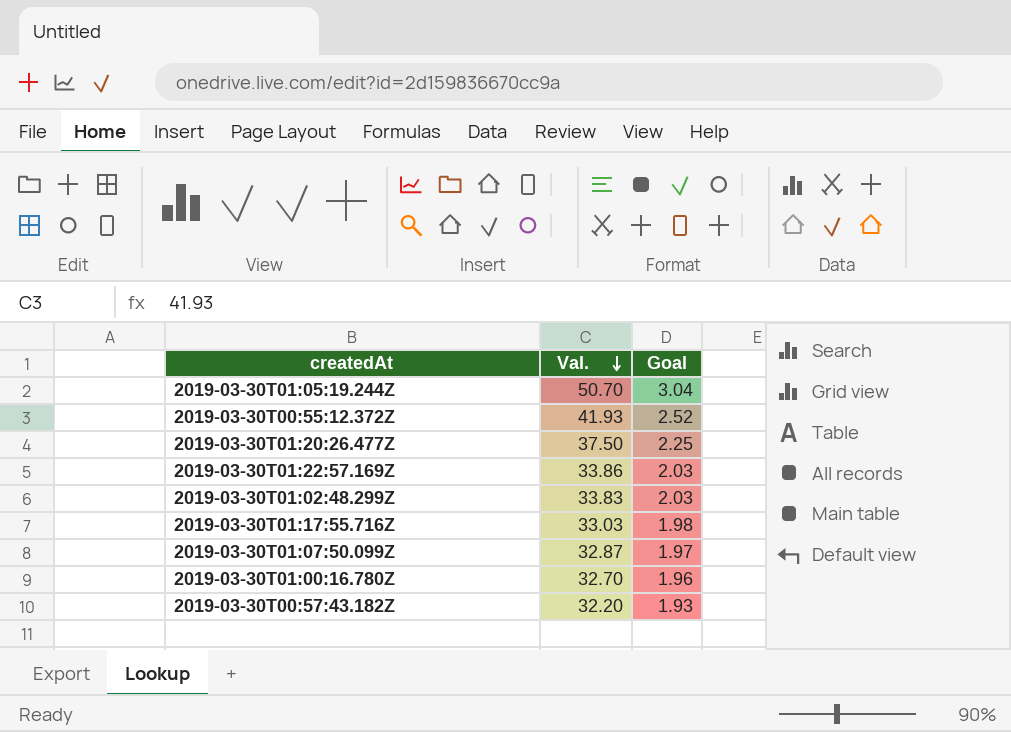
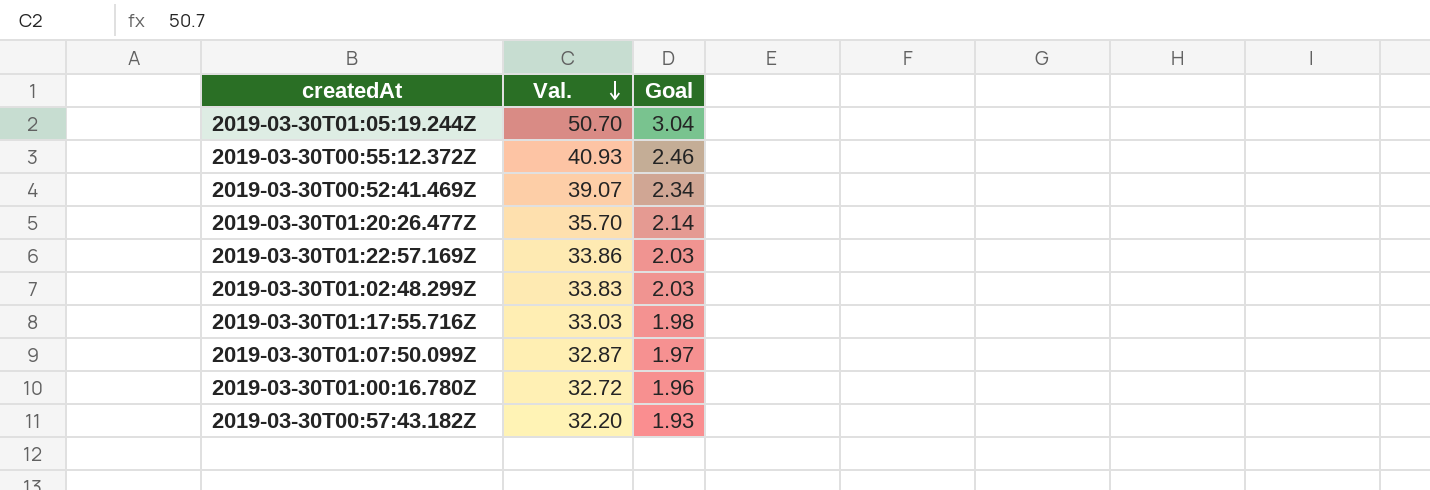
2019-03-30T00:55:12.372Z | Val.: 41.93 -> 40.93
2019-03-30T00:55:12.372Z | Goal: 2.52 -> 2.46
row 2019-03-30T00:52:41.469Z: none -> 39.07 | 2.34
2019-03-30T01:20:26.477Z | Val.: 37.50 -> 35.70
2019-03-30T01:20:26.477Z | Goal: 2.25 -> 2.14
2019-03-30T01:00:16.780Z | Val.: 32.70 -> 32.72

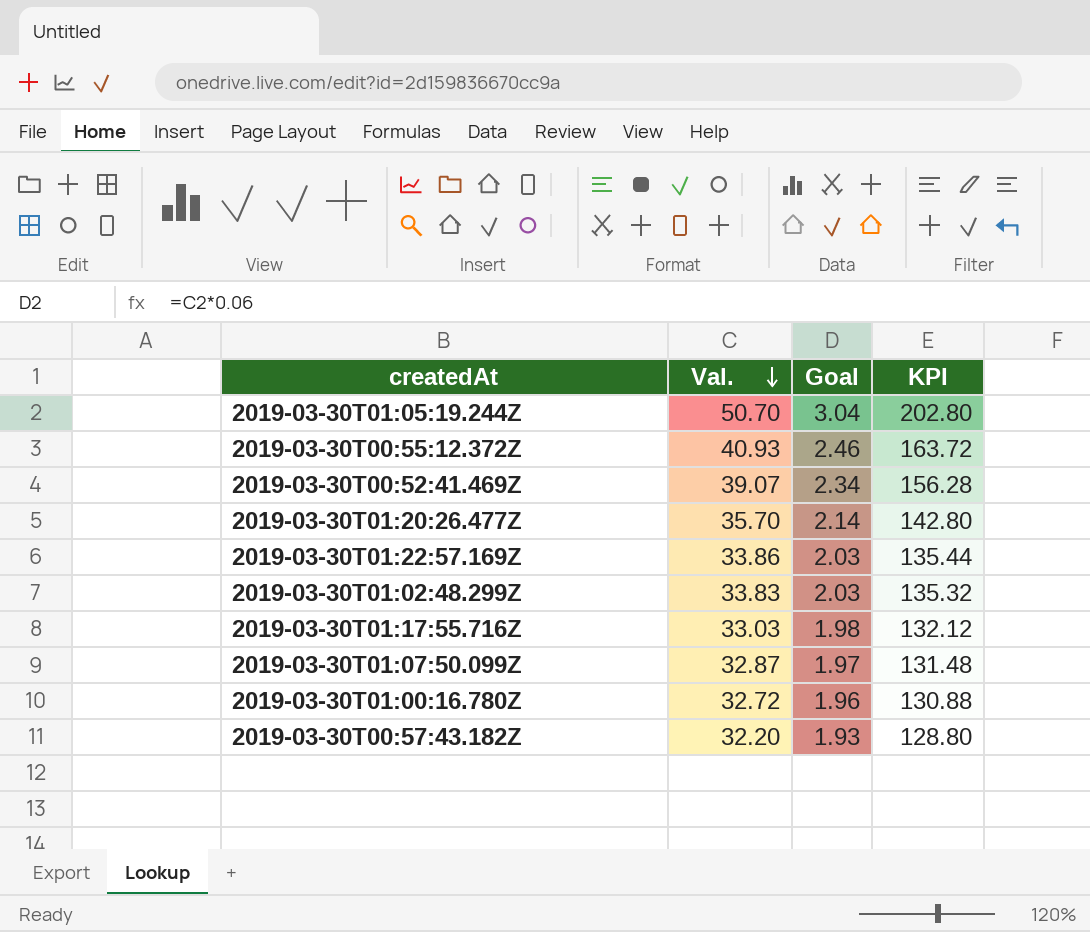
column KPI | formula: none -> [Val.] * 4

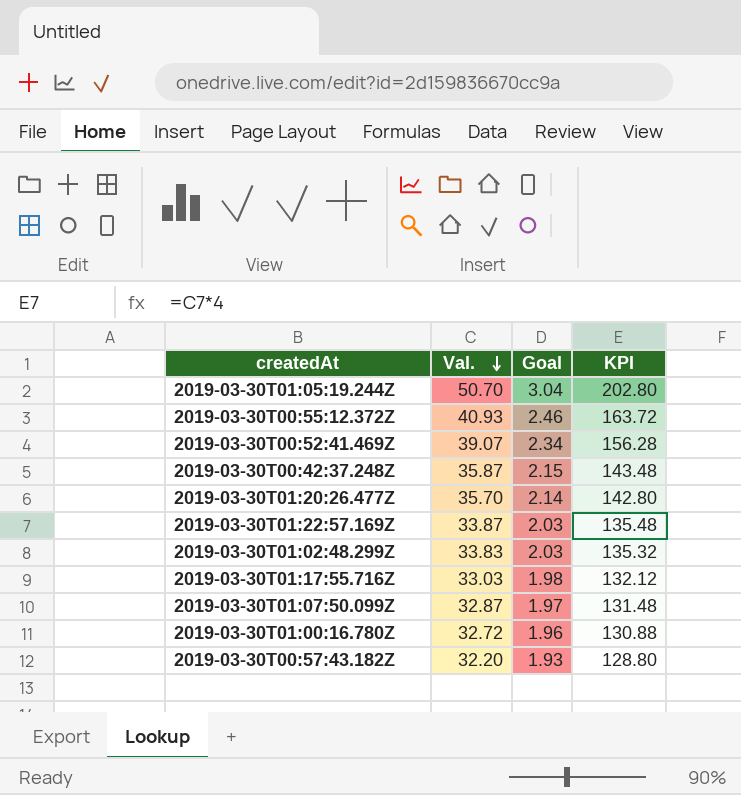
row 2019-03-30T00:42:37.248Z: none -> 35.87 | 2.15 | 143.48
2019-03-30T01:22:57.169Z | Val.: 33.86 -> 33.87
2019-03-30T01:22:57.169Z | KPI: 135.44 -> 135.48

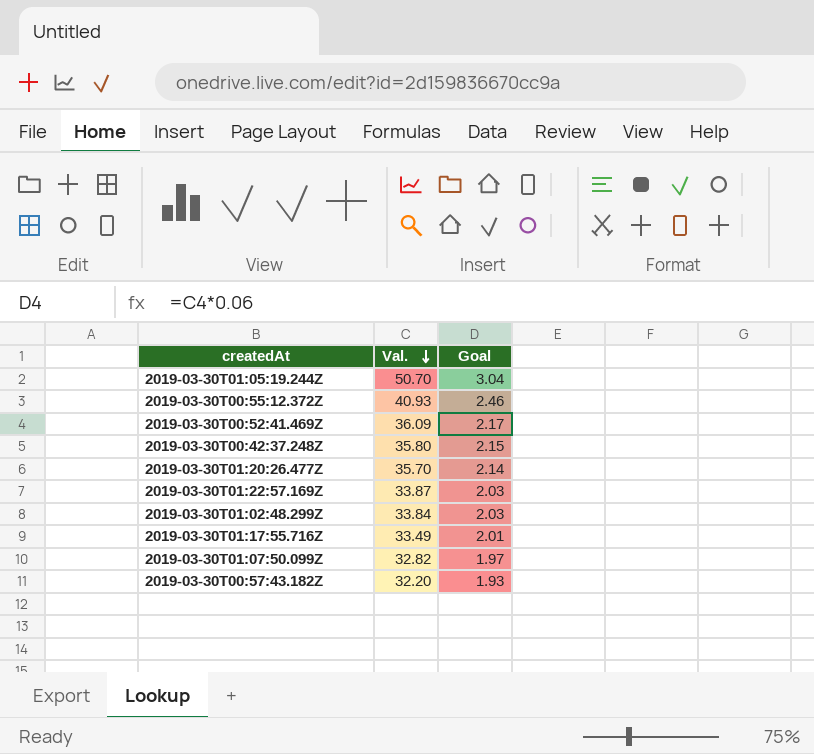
column KPI | formula: [Val.] * 4 -> none
row 2019-03-30T01:00:16.780Z: 32.72 | 1.96 | 130.88 -> none
2019-03-30T00:52:41.469Z | Val.: 39.07 -> 36.09
2019-03-30T00:52:41.469Z | Goal: 2.34 -> 2.17
2019-03-30T00:42:37.248Z | Val.: 35.87 -> 35.80
2019-03-30T01:02:48.299Z | Val.: 33.83 -> 33.84
2019-03-30T01:17:55.716Z | Val.: 33.03 -> 33.49
2019-03-30T01:17:55.716Z | Goal: 1.98 -> 2.01
2019-03-30T01:07:50.099Z | Val.: 32.87 -> 32.82

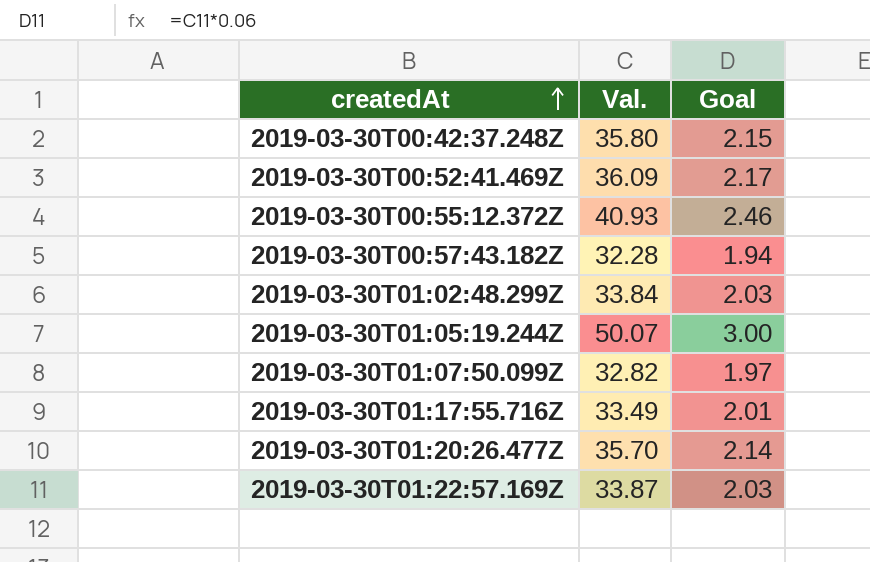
row order: Val. descending -> createdAt ascending
2019-03-30T00:57:43.182Z | Val.: 32.20 -> 32.28
2019-03-30T00:57:43.182Z | Goal: 1.93 -> 1.94
2019-03-30T01:05:19.244Z | Val.: 50.70 -> 50.07
2019-03-30T01:05:19.244Z | Goal: 3.04 -> 3.00

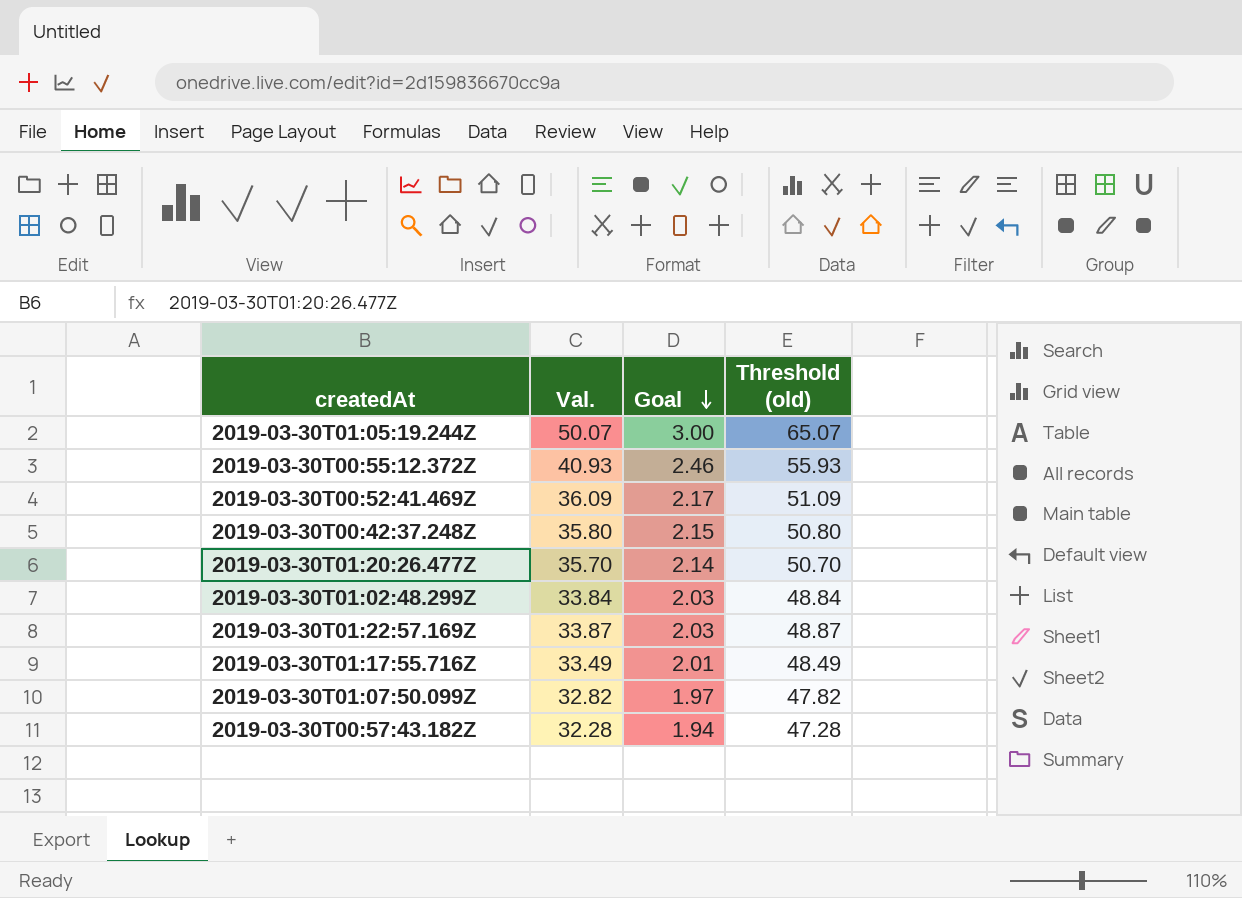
row order: createdAt ascending -> Goal descending
column Threshold (old) | formula: none -> [Val.] + 15

